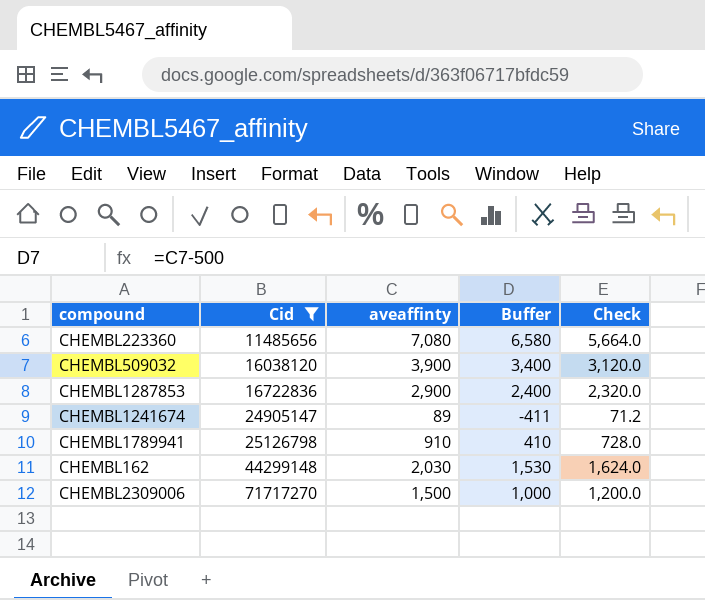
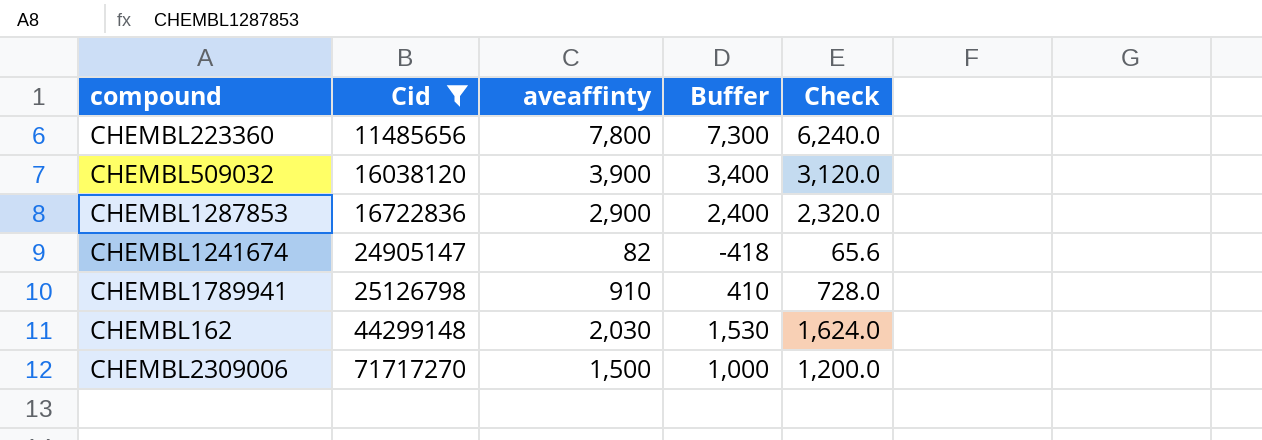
CHEMBL223360 | aveaffinty: 7,080 -> 7,800
CHEMBL223360 | Buffer: 6,580 -> 7,300
CHEMBL223360 | Check: 5,664.0 -> 6,240.0
CHEMBL1241674 | aveaffinty: 89 -> 82
CHEMBL1241674 | Buffer: -411 -> -418
CHEMBL1241674 | Check: 71.2 -> 65.6

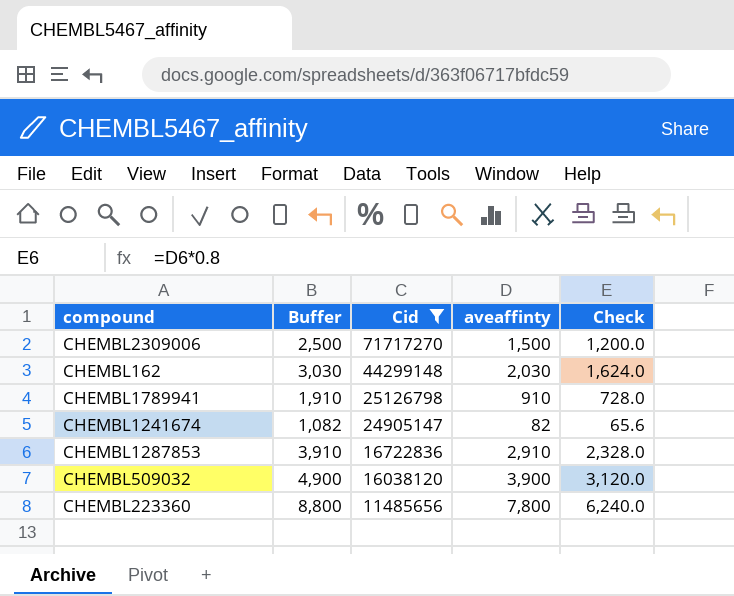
row order: Cid ascending -> Cid descending
column Buffer | formula: [aveaffinty] - 500 -> [aveaffinty] + 1000
column Buffer | position: 4 -> 2
CHEMBL1287853 | aveaffinty: 2,900 -> 2,910
CHEMBL1287853 | Check: 2,320.0 -> 2,328.0

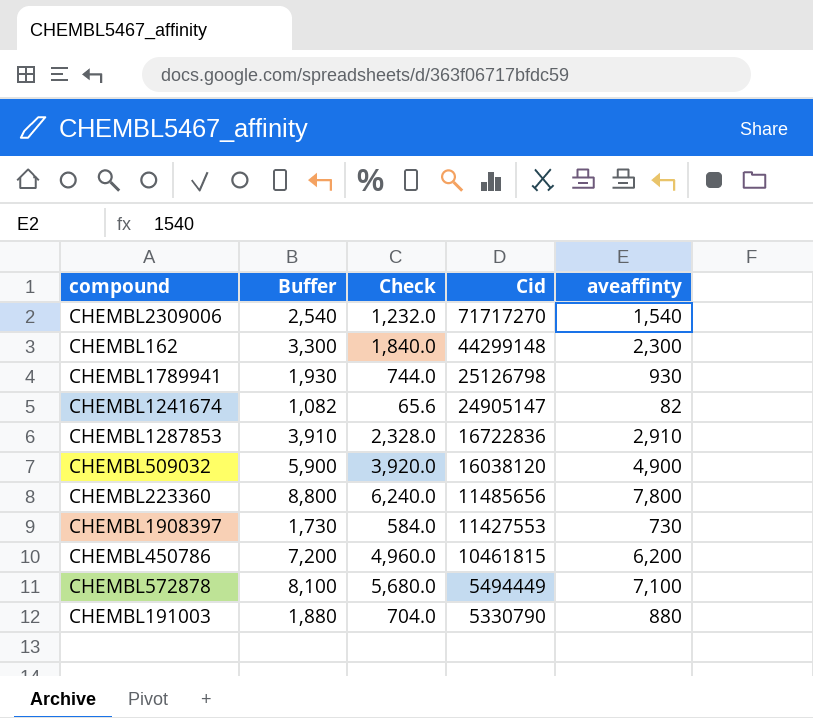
filter: Cid >= 11485656 -> none
column Check | position: 5 -> 3
CHEMBL2309006 | Buffer: 2,500 -> 2,540
CHEMBL2309006 | Check: 1,200.0 -> 1,232.0
CHEMBL2309006 | aveaffinty: 1,500 -> 1,540
CHEMBL162 | Buffer: 3,030 -> 3,300
CHEMBL162 | Check: 1,624.0 -> 1,840.0
CHEMBL162 | aveaffinty: 2,030 -> 2,300
CHEMBL1789941 | Buffer: 1,910 -> 1,930
CHEMBL1789941 | Check: 728.0 -> 744.0
CHEMBL1789941 | aveaffinty: 910 -> 930
CHEMBL509032 | Buffer: 4,900 -> 5,900
CHEMBL509032 | Check: 3,120.0 -> 3,920.0
CHEMBL509032 | aveaffinty: 3,900 -> 4,900

